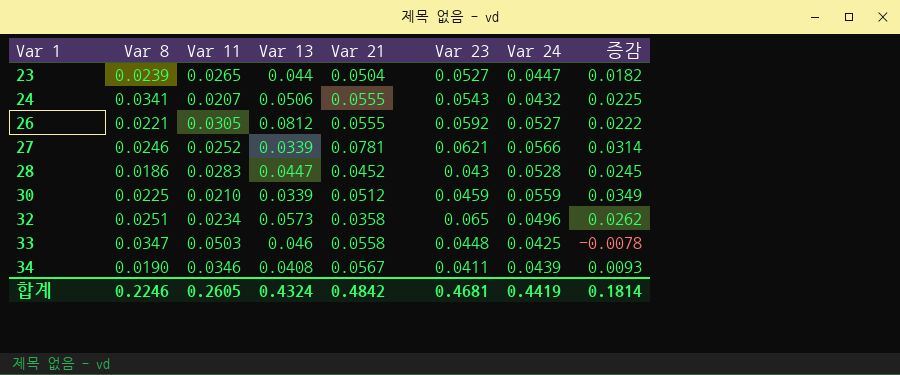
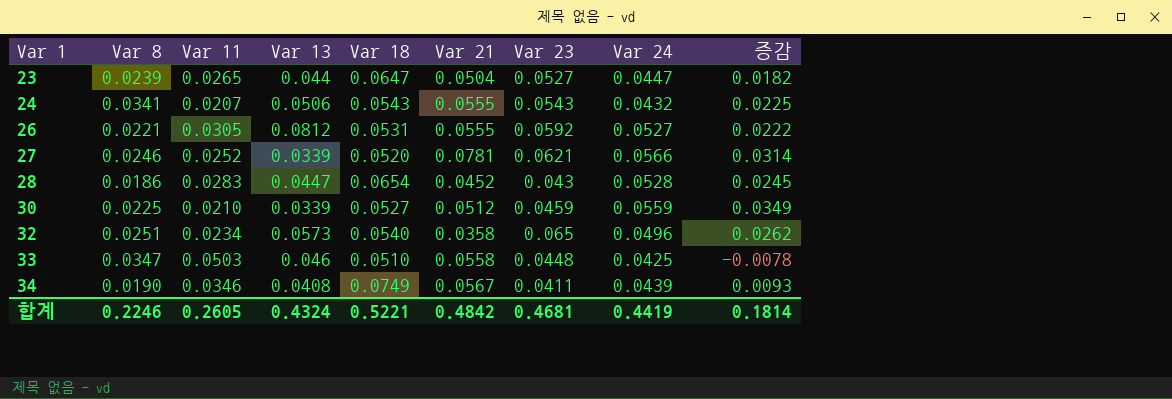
column Var 18 | position: none -> 5

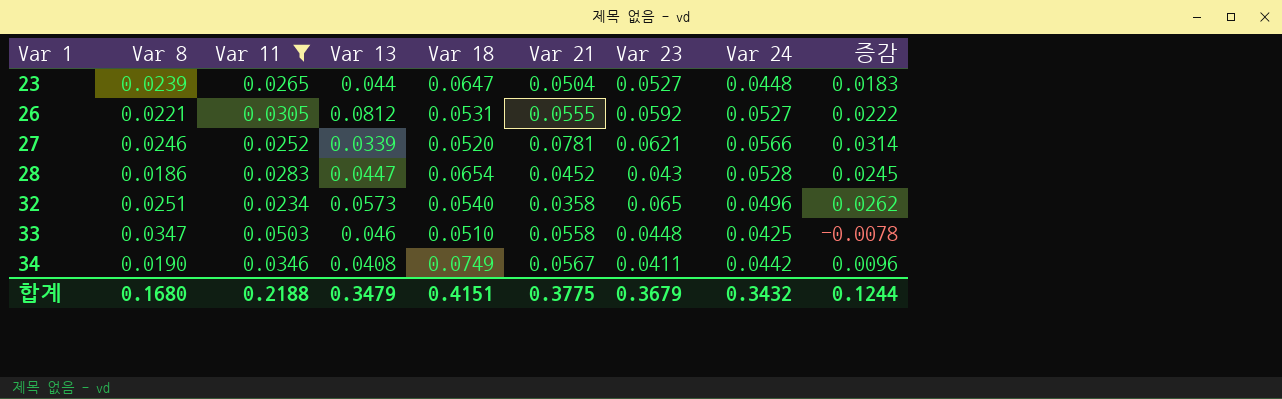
filter: none -> Var 11 >= 0.0234
23 | Var 24: 0.0447 -> 0.0448
23 | 증감: 0.0182 -> 0.0183
34 | Var 24: 0.0439 -> 0.0442
34 | 증감: 0.0093 -> 0.0096
합계 | Var 8: 0.2246 -> 0.1680
합계 | Var 11: 0.2605 -> 0.2188
합계 | Var 13: 0.4324 -> 0.3479
합계 | Var 18: 0.5221 -> 0.4151
합계 | Var 21: 0.4842 -> 0.3775
합계 | Var 23: 0.4681 -> 0.3679
합계 | Var 24: 0.4419 -> 0.3432
합계 | 증감: 0.1814 -> 0.1244

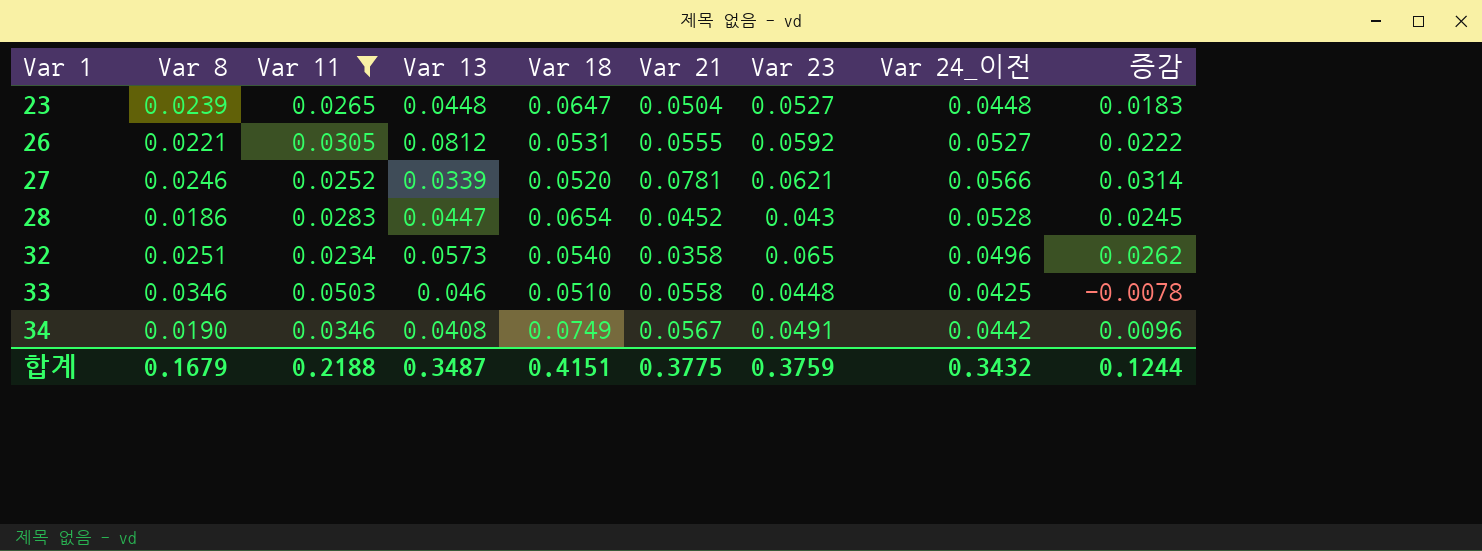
column name: Var 24 -> Var 24_이전
23 | Var 13: 0.044 -> 0.0448
33 | Var 8: 0.0347 -> 0.0346
34 | Var 23: 0.0411 -> 0.0491
합계 | Var 8: 0.1680 -> 0.1679
합계 | Var 13: 0.3479 -> 0.3487
합계 | Var 23: 0.3679 -> 0.3759

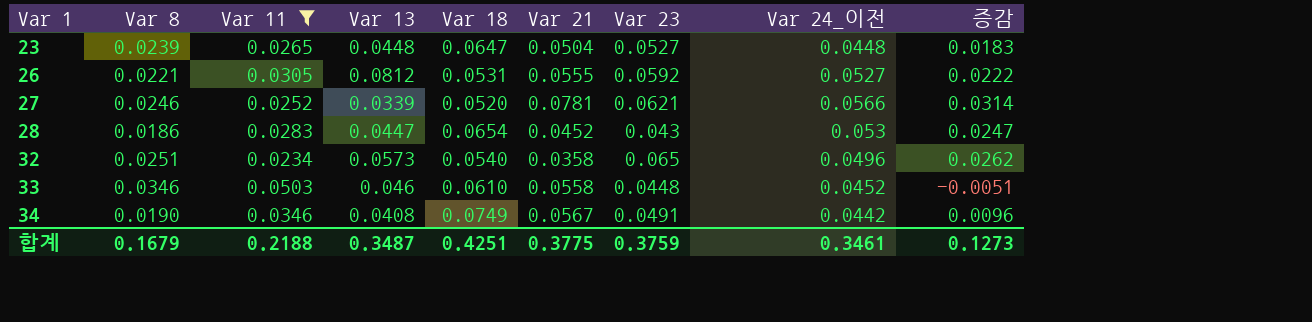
28 | Var 24_이전: 0.0528 -> 0.053
28 | 증감: 0.0245 -> 0.0247
33 | Var 18: 0.0510 -> 0.0610
33 | Var 24_이전: 0.0425 -> 0.0452
33 | 증감: -0.0078 -> -0.0051
합계 | Var 18: 0.4151 -> 0.4251
합계 | Var 24_이전: 0.3432 -> 0.3461
합계 | 증감: 0.1244 -> 0.1273

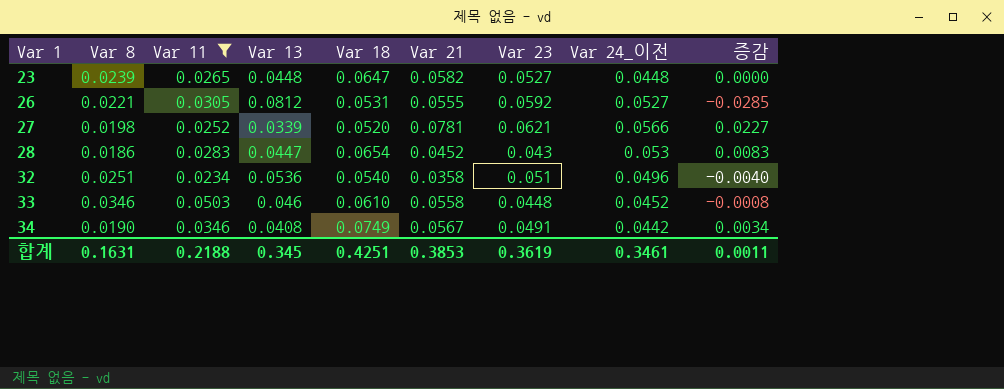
column 증감 | formula: [Var 24_이전] - [Var 11] -> [Var 24_이전] - [Var 13]
23 | Var 21: 0.0504 -> 0.0582
27 | Var 8: 0.0246 -> 0.0198
32 | Var 13: 0.0573 -> 0.0536
32 | Var 23: 0.065 -> 0.051
합계 | Var 8: 0.1679 -> 0.1631
합계 | Var 13: 0.3487 -> 0.345
합계 | Var 21: 0.3775 -> 0.3853
합계 | Var 23: 0.3759 -> 0.3619
합계 | 증감: 0.1273 -> 0.0011

